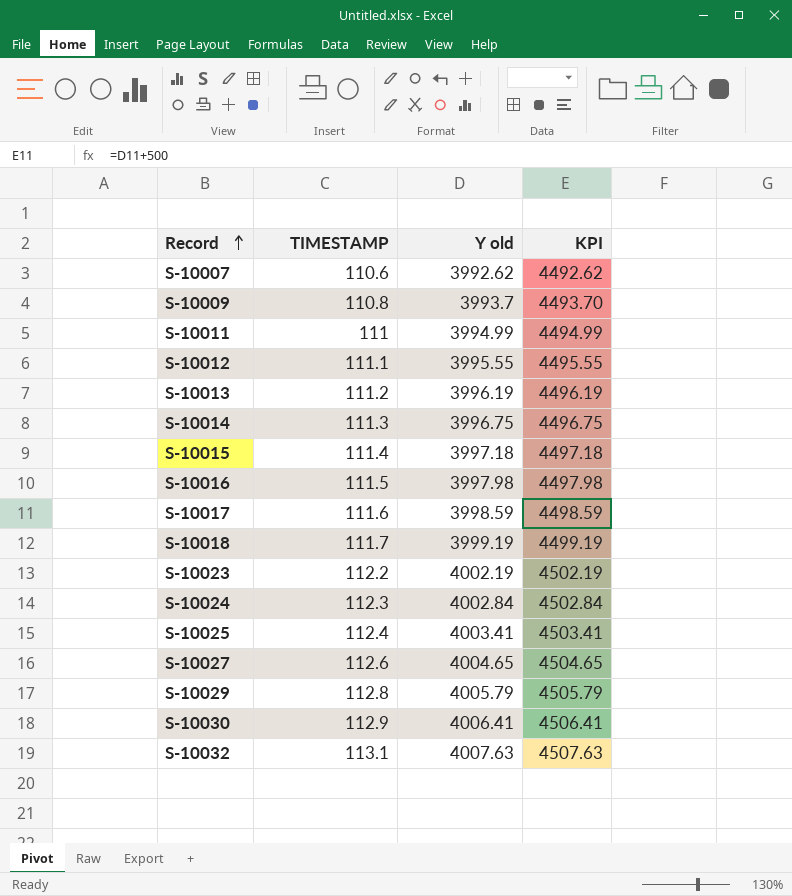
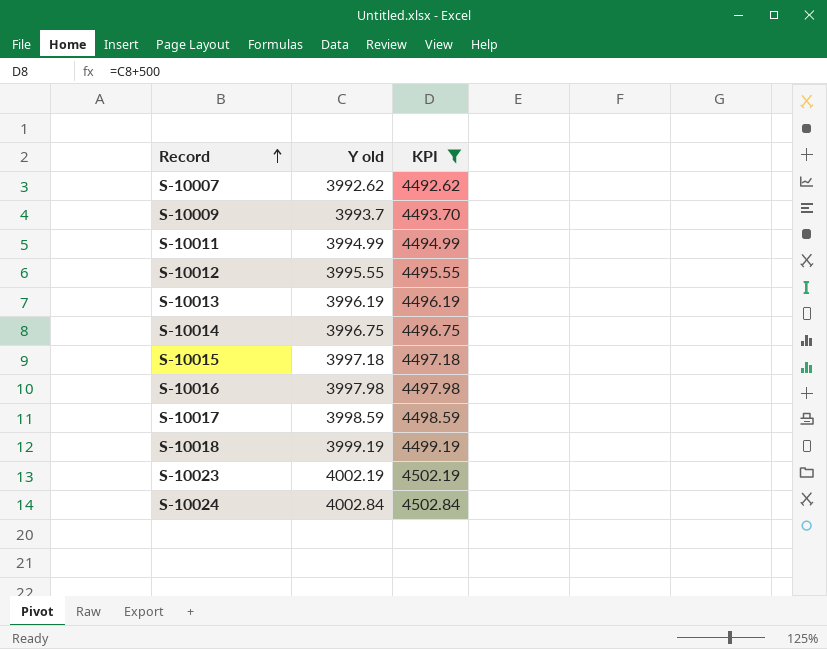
filter: none -> KPI <= 4502.84
column TIMESTAMP | position: 2 -> none

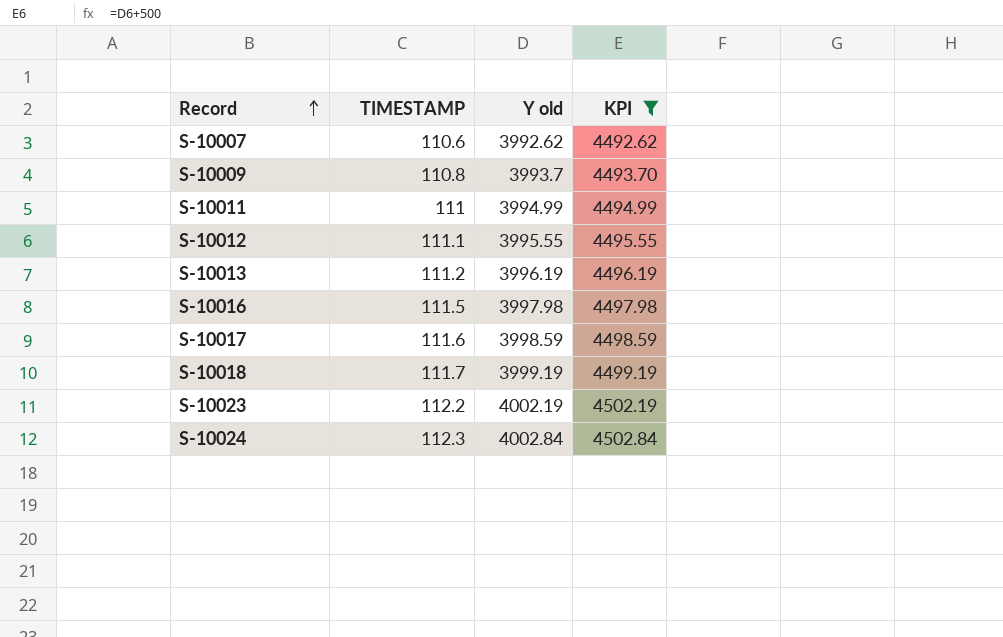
column TIMESTAMP | position: none -> 2
row S-10014: 3996.75 | 4496.75 -> none
row S-10015: 3997.18 | 4497.18 -> none

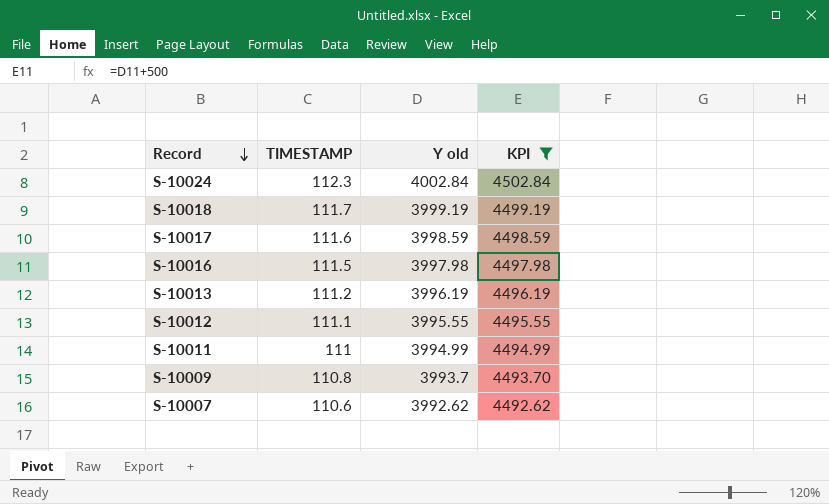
row order: Record ascending -> Record descending
row S-10023: 112.2 | 4002.19 | 4502.19 -> none

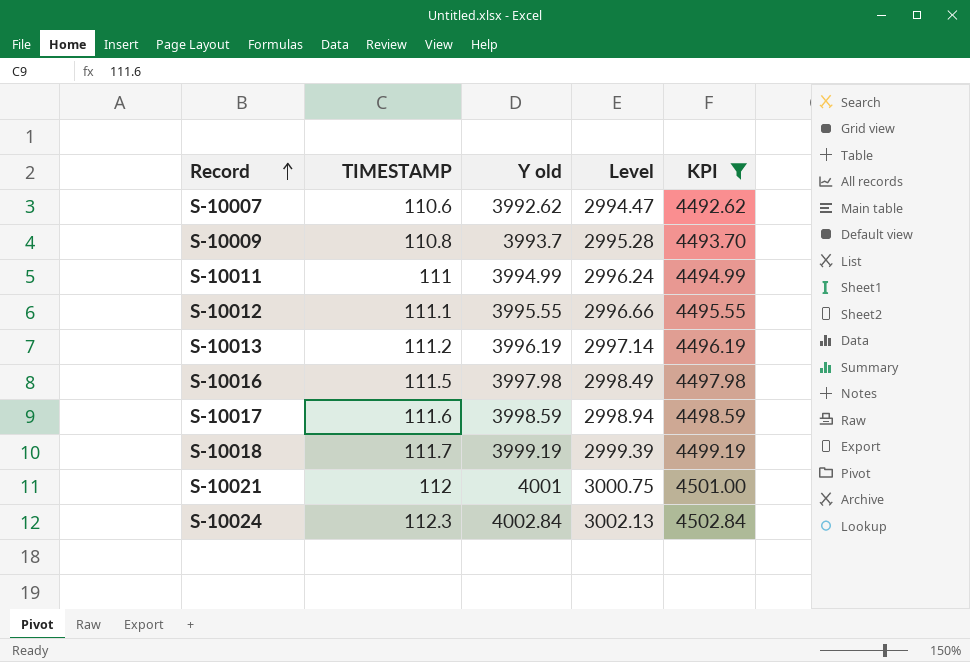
row order: Record descending -> Record ascending
column Level | formula: none -> [Y old] * 0.75
row S-10021: none -> 112 | 4001 | 3000.75 | 4501.00

